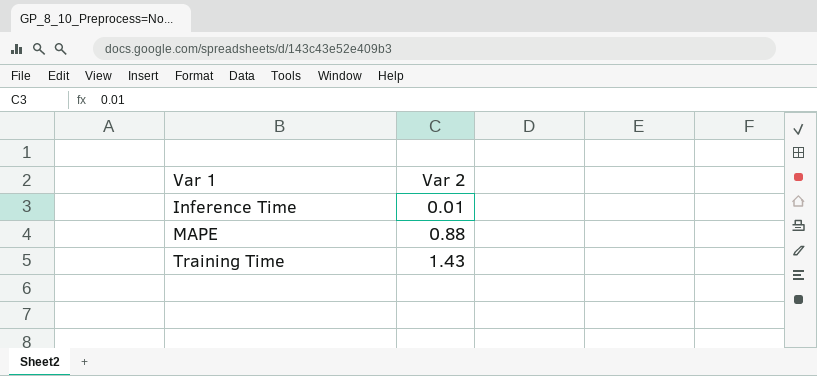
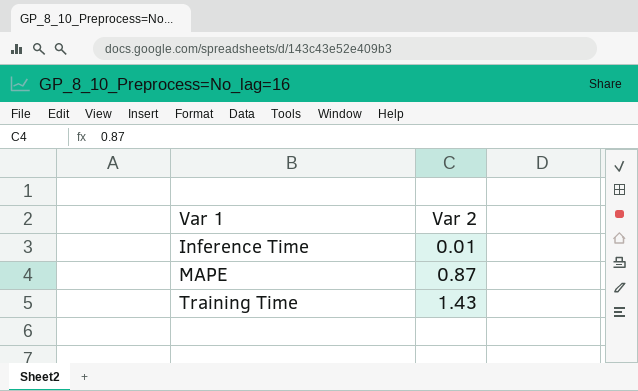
MAPE | Var 2: 0.88 -> 0.87

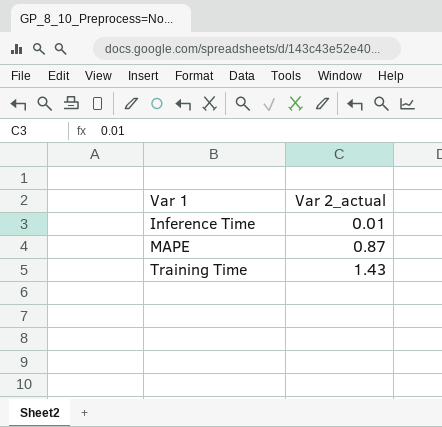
column name: Var 2 -> Var 2_actual

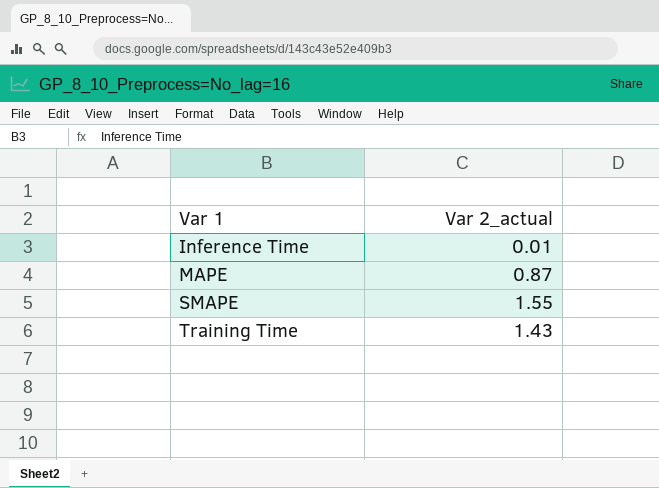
row SMAPE: none -> 1.55

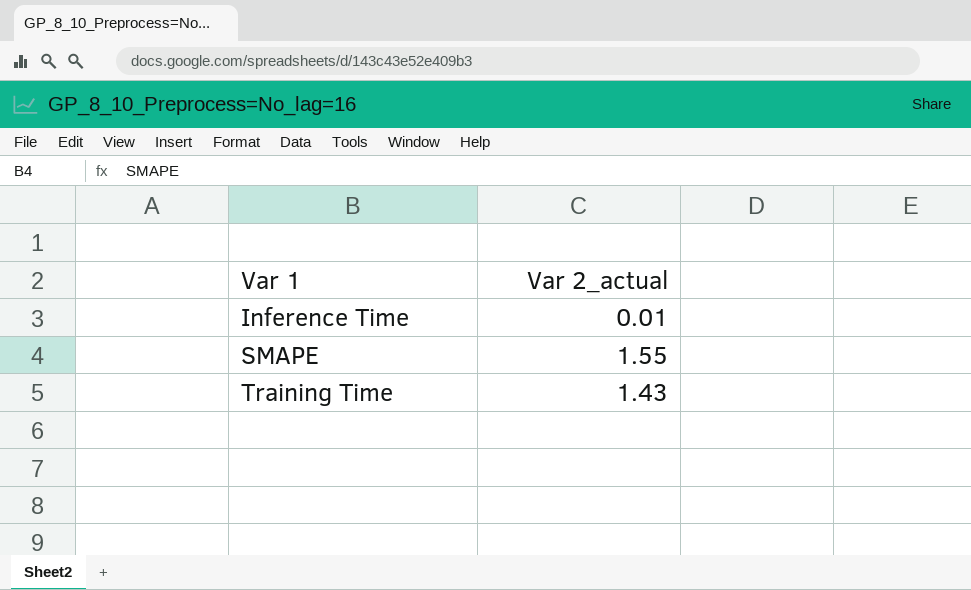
row MAPE: 0.87 -> none

